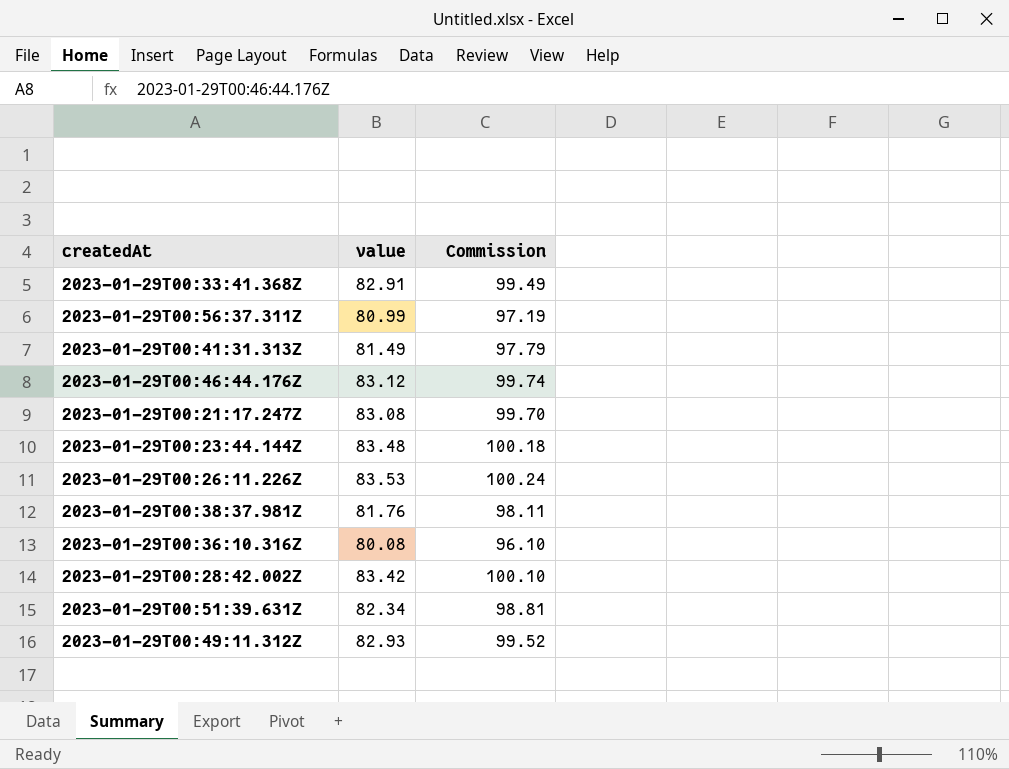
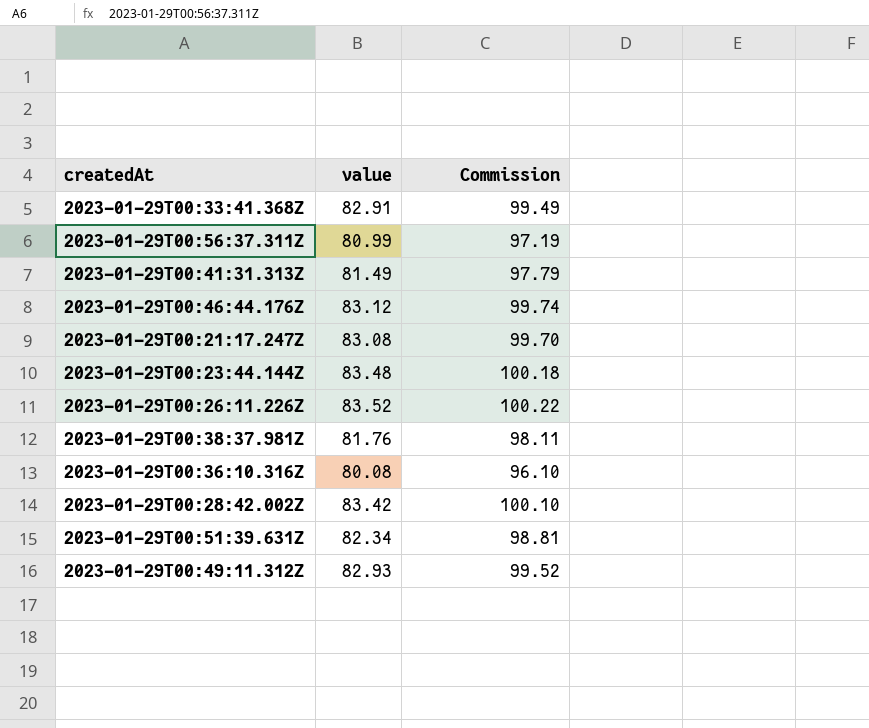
2023-01-29T00:26:11.226Z | value: 83.53 -> 83.52
2023-01-29T00:26:11.226Z | Commission: 100.24 -> 100.22

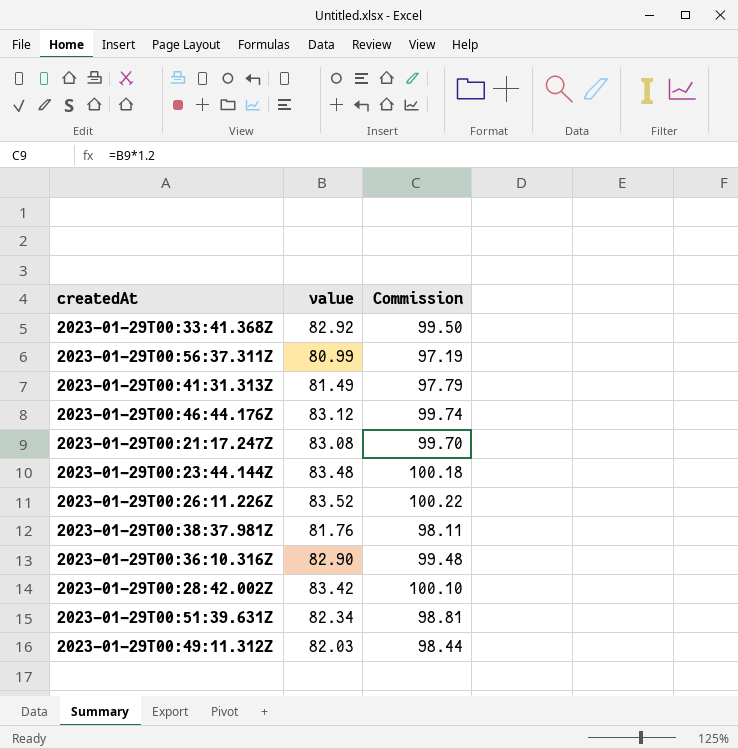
2023-01-29T00:33:41.368Z | value: 82.91 -> 82.92
2023-01-29T00:33:41.368Z | Commission: 99.49 -> 99.50
2023-01-29T00:36:10.316Z | value: 80.08 -> 82.90
2023-01-29T00:36:10.316Z | Commission: 96.10 -> 99.48
2023-01-29T00:49:11.312Z | value: 82.93 -> 82.03
2023-01-29T00:49:11.312Z | Commission: 99.52 -> 98.44

